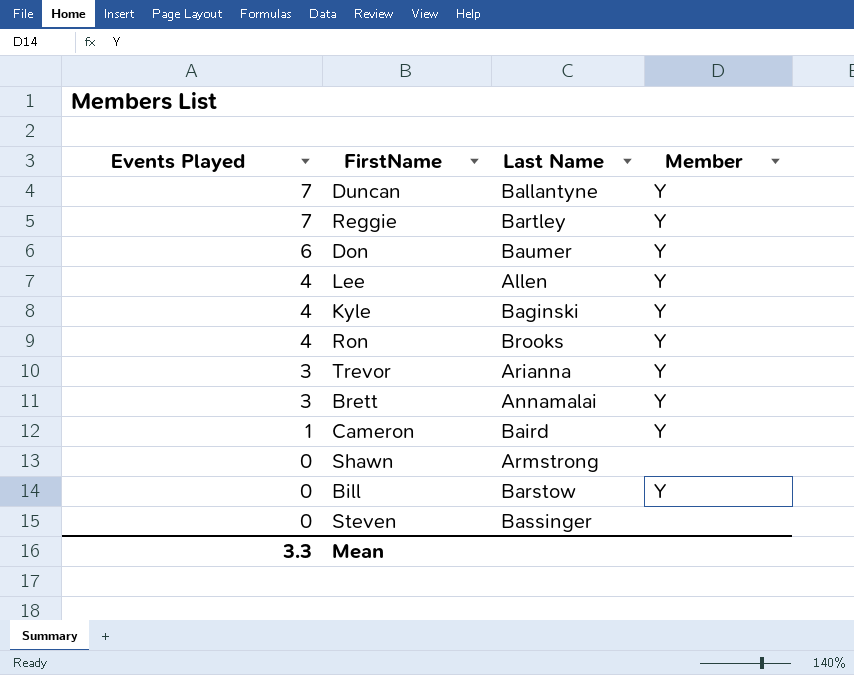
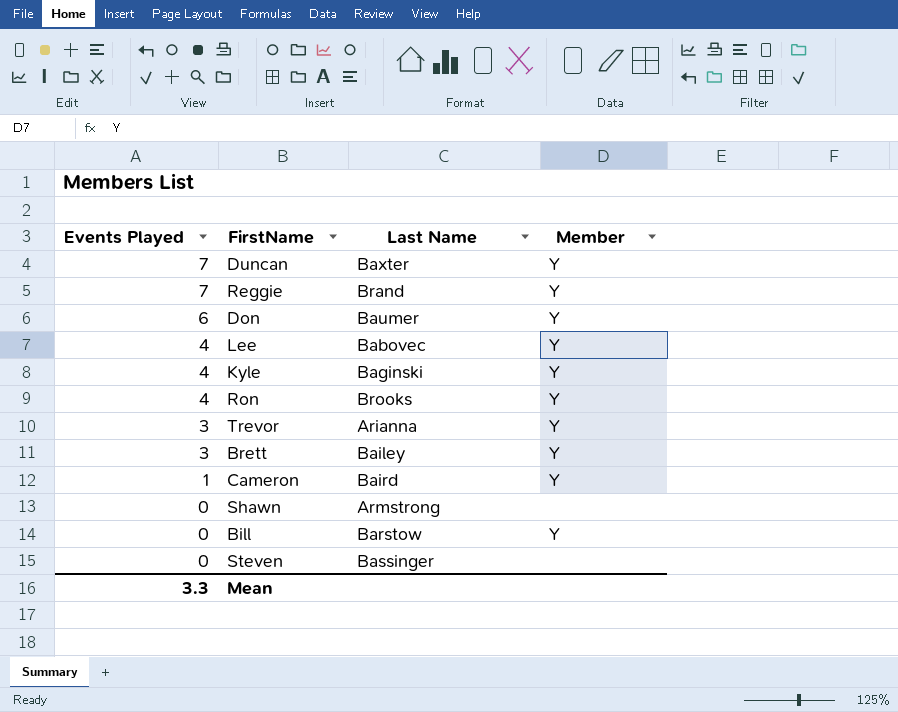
Duncan | Last Name: Ballantyne -> Baxter
Reggie | Last Name: Bartley -> Brand
Lee | Last Name: Allen -> Babovec
Brett | Last Name: Annamalai -> Bailey

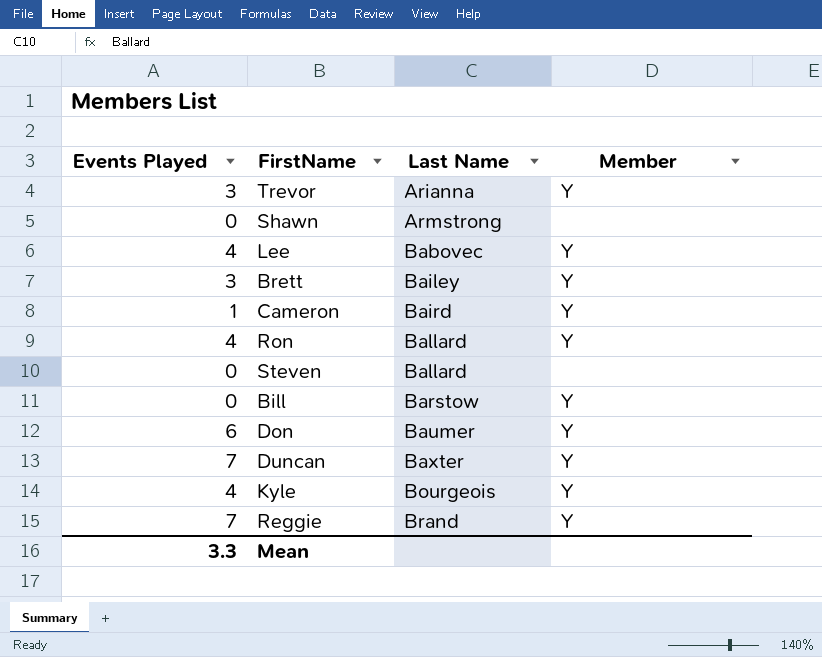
row order: Events Played descending -> Last Name ascending
Ron | Last Name: Brooks -> Ballard
Steven | Last Name: Bassinger -> Ballard
Kyle | Last Name: Baginski -> Bourgeois

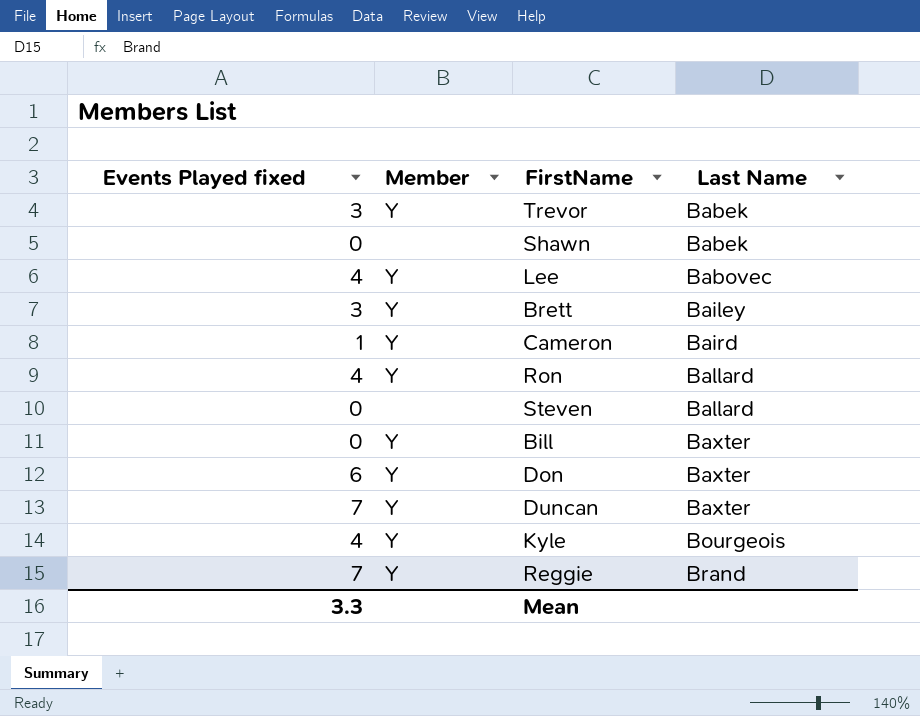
column name: Events Played -> Events Played fixed
column Member | position: 4 -> 2
Trevor | Last Name: Arianna -> Babek
Shawn | Last Name: Armstrong -> Babek
Bill | Last Name: Barstow -> Baxter
Don | Last Name: Baumer -> Baxter

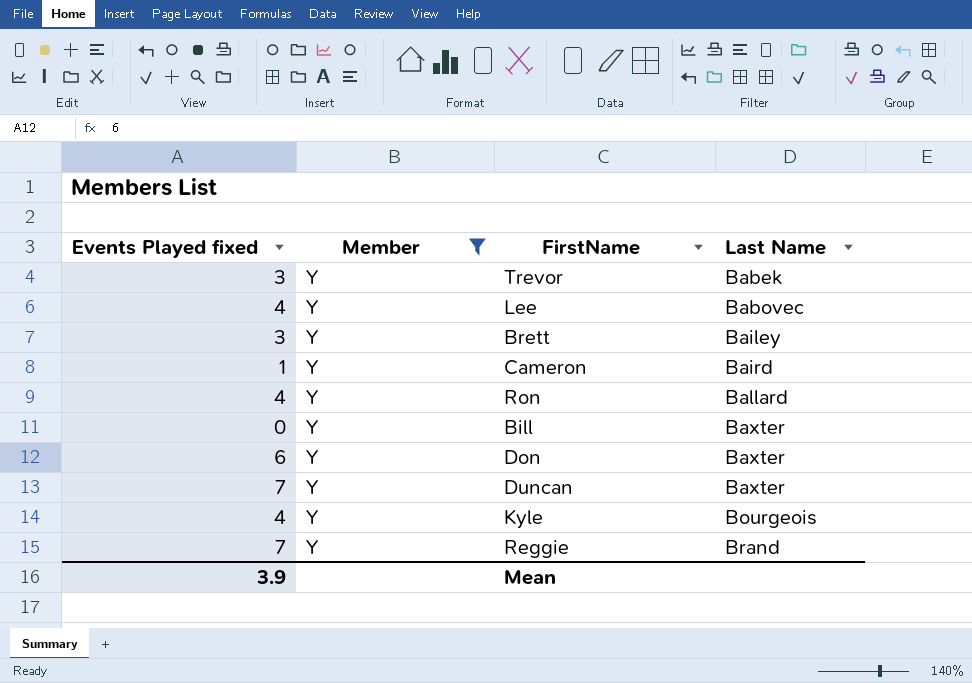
filter: none -> Member = Y
Mean | Events Played fixed: 3.3 -> 3.9

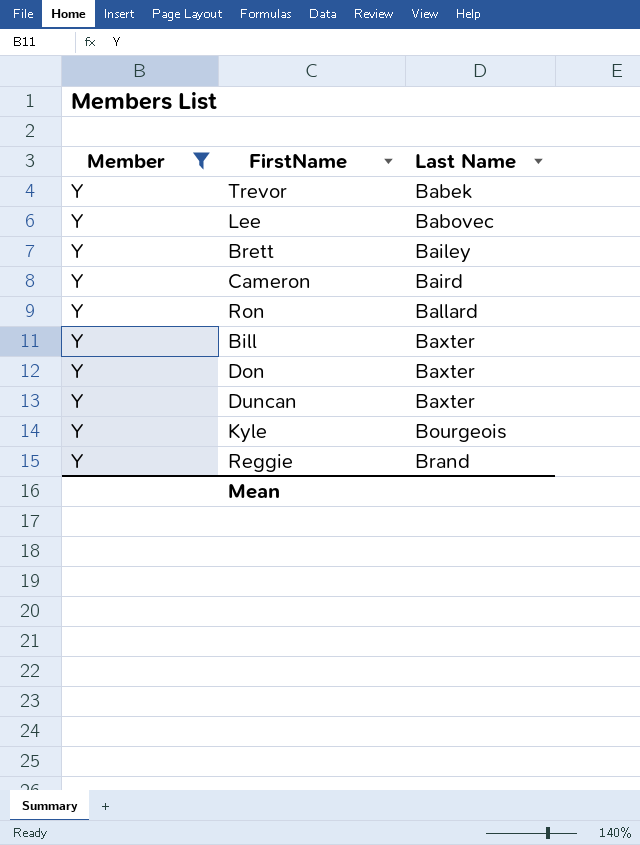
column Events Played fixed | position: 1 -> none

